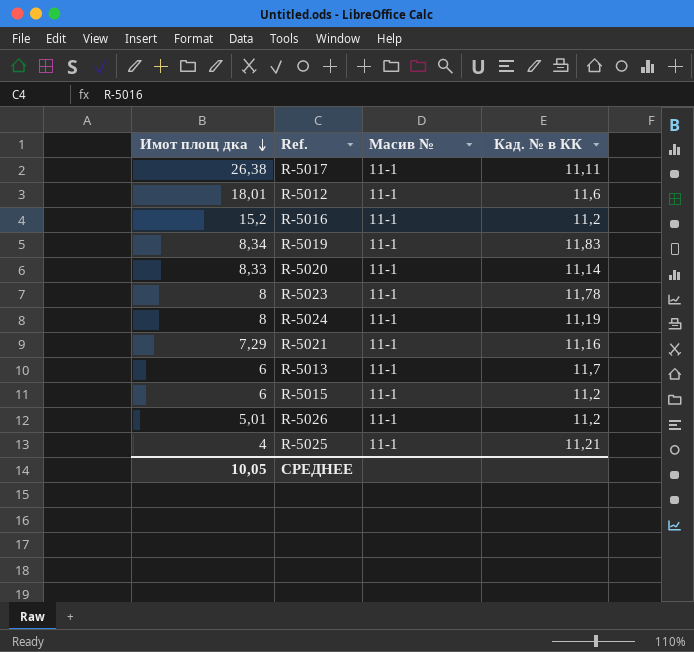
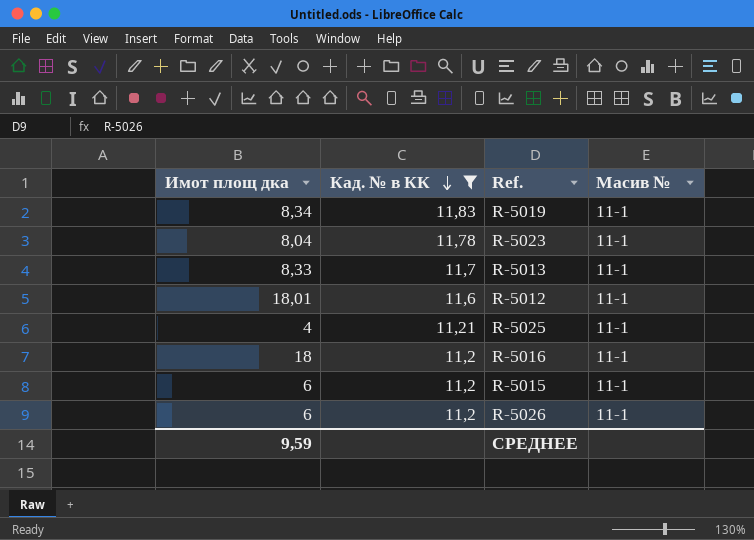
filter: none -> Кад. № в КК >= 11,2
row order: Имот площ дка descending -> Кад. № в КК descending
column Кад. № в КК | position: 4 -> 2
R-5023 | Имот площ дка: 8 -> 8,04
R-5013 | Имот площ дка: 6 -> 8,33
R-5016 | Имот площ дка: 15,2 -> 18
R-5026 | Имот площ дка: 5,01 -> 6
СРЕДНЕЕ | Имот площ дка: 10,05 -> 9,59

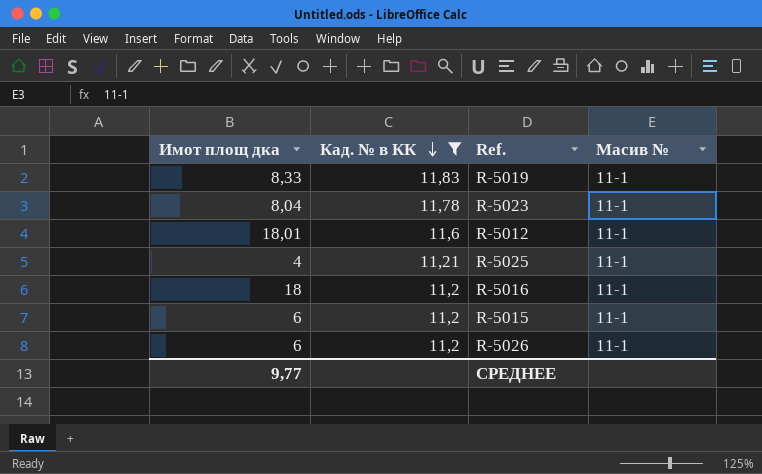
row R-5013: 8,33 | 11,7 | 11-1 -> none
R-5019 | Имот площ дка: 8,34 -> 8,33
СРЕДНЕЕ | Имот площ дка: 9,59 -> 9,77

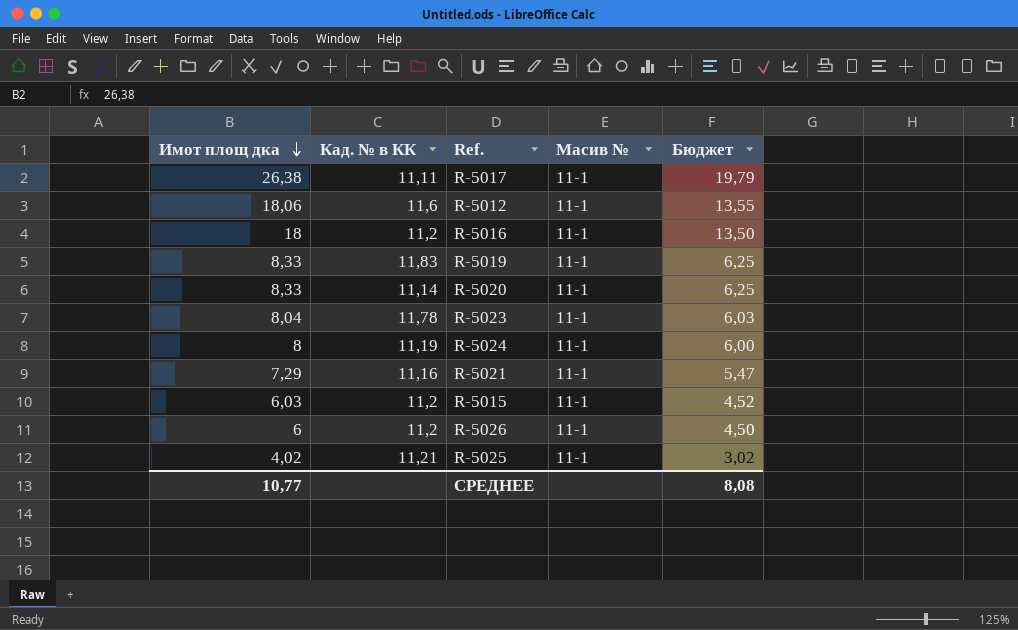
filter: Кад. № в КК >= 11,2 -> none
row order: Кад. № в КК descending -> Имот площ дка descending
column Бюджет | formula: none -> [Имот площ дка] * 0,75
R-5012 | Имот площ дка: 18,01 -> 18,06
R-5015 | Имот площ дка: 6 -> 6,03
R-5025 | Имот площ дка: 4 -> 4,02
СРЕДНЕЕ | Имот площ дка: 9,77 -> 10,77

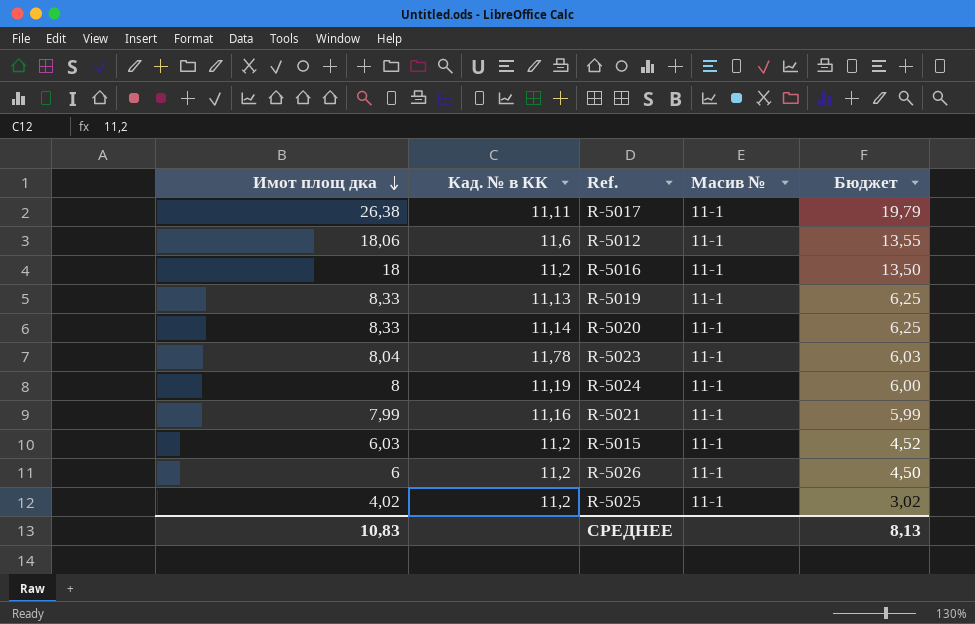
R-5019 | Кад. № в КК: 11,83 -> 11,13
R-5021 | Имот площ дка: 7,29 -> 7,99
R-5021 | Бюджет: 5,47 -> 5,99
R-5025 | Кад. № в КК: 11,21 -> 11,2
СРЕДНЕЕ | Имот площ дка: 10,77 -> 10,83
СРЕДНЕЕ | Бюджет: 8,08 -> 8,13

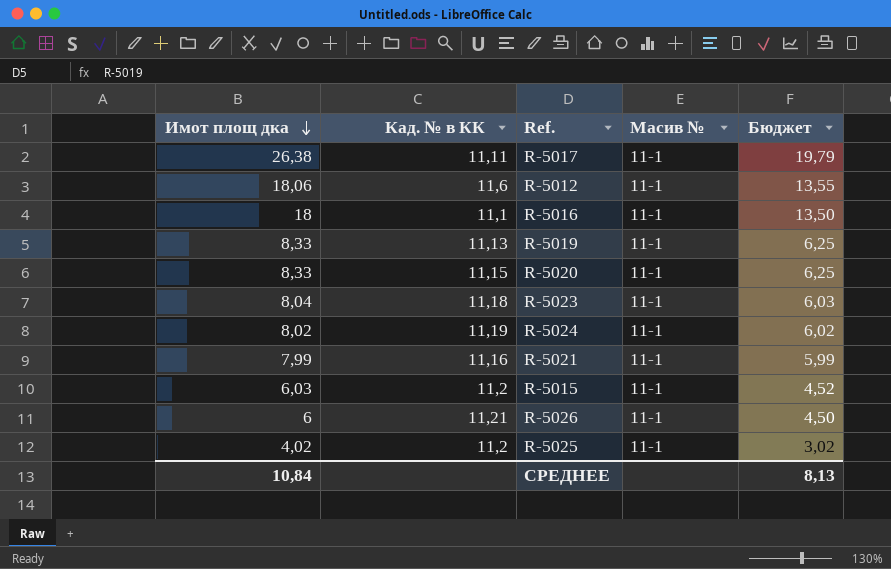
R-5016 | Кад. № в КК: 11,2 -> 11,1
R-5020 | Кад. № в КК: 11,14 -> 11,15
R-5023 | Кад. № в КК: 11,78 -> 11,18
R-5024 | Имот площ дка: 8 -> 8,02
R-5024 | Бюджет: 6,00 -> 6,02
R-5026 | Кад. № в КК: 11,2 -> 11,21
СРЕДНЕЕ | Имот площ дка: 10,83 -> 10,84

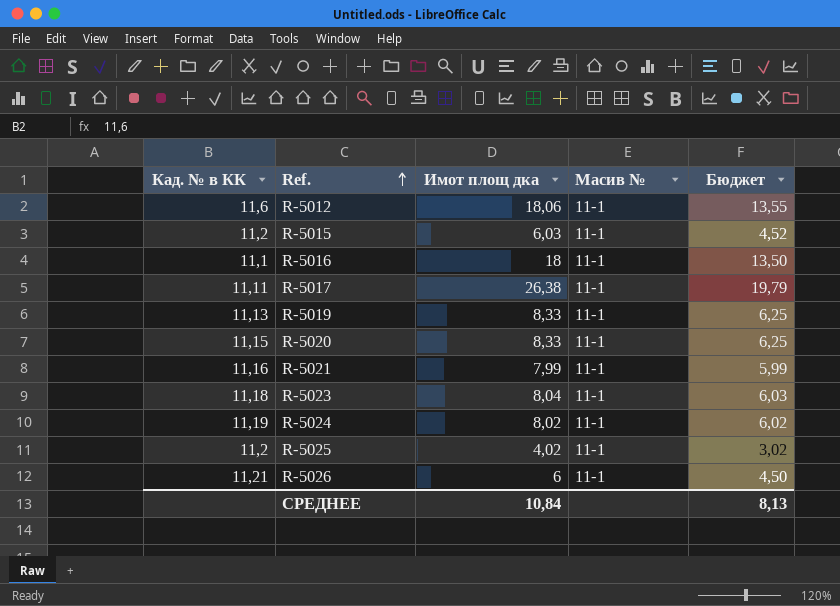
row order: Имот площ дка descending -> Ref. ascending
column Имот площ дка | position: 1 -> 3

